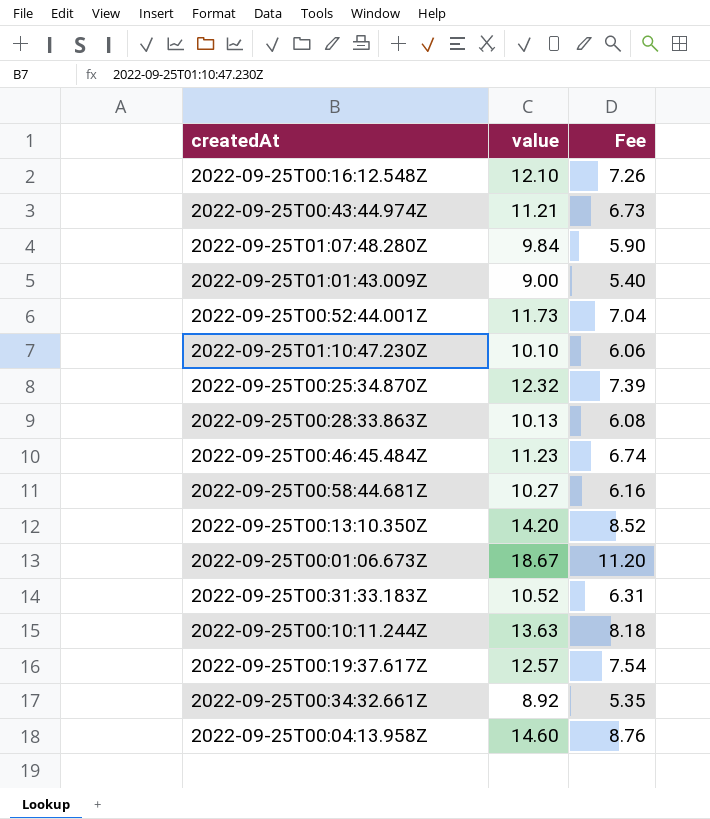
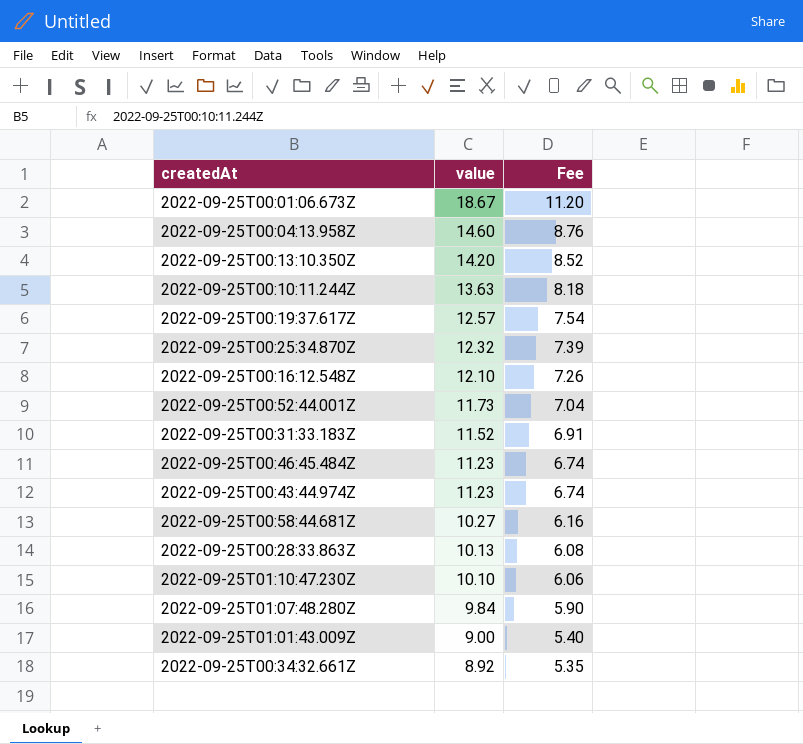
row order: none -> value descending
2022-09-25T00:31:33.183Z | value: 10.52 -> 11.52
2022-09-25T00:31:33.183Z | Fee: 6.31 -> 6.91
2022-09-25T00:43:44.974Z | value: 11.21 -> 11.23
2022-09-25T00:43:44.974Z | Fee: 6.73 -> 6.74

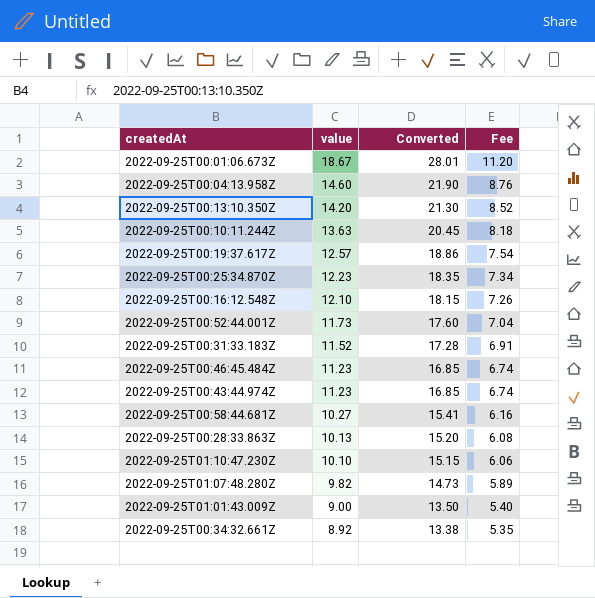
column Converted | formula: none -> [value] * 1.5
2022-09-25T00:25:34.870Z | value: 12.32 -> 12.23
2022-09-25T00:25:34.870Z | Fee: 7.39 -> 7.34
2022-09-25T01:07:48.280Z | value: 9.84 -> 9.82
2022-09-25T01:07:48.280Z | Fee: 5.90 -> 5.89

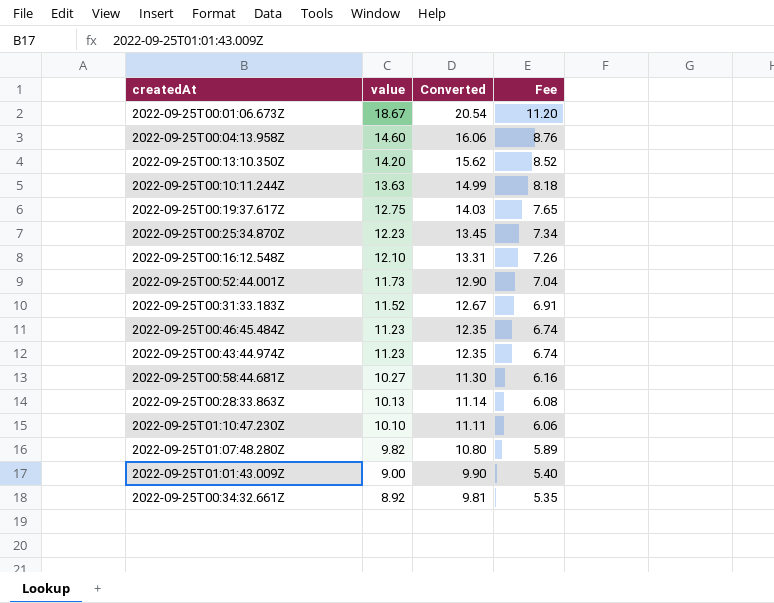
column Converted | formula: [value] * 1.5 -> [value] * 1.1
2022-09-25T00:19:37.617Z | value: 12.57 -> 12.75
2022-09-25T00:19:37.617Z | Fee: 7.54 -> 7.65

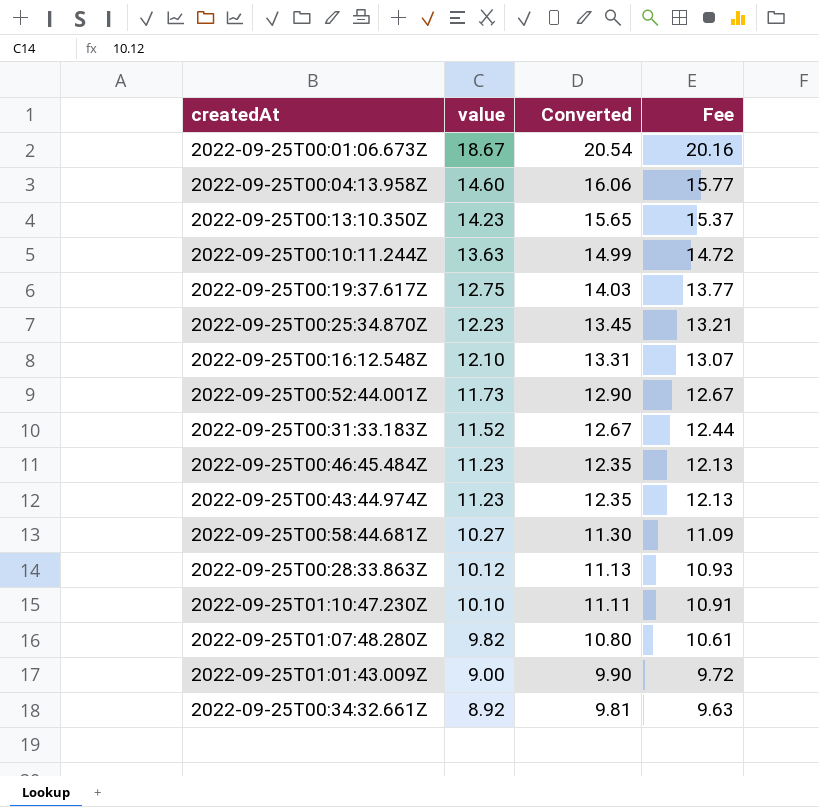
column Fee | formula: [value] * 0.6 -> [value] * 1.08
2022-09-25T00:13:10.350Z | value: 14.20 -> 14.23
2022-09-25T00:13:10.350Z | Converted: 15.62 -> 15.65
2022-09-25T00:28:33.863Z | value: 10.13 -> 10.12
2022-09-25T00:28:33.863Z | Converted: 11.14 -> 11.13

